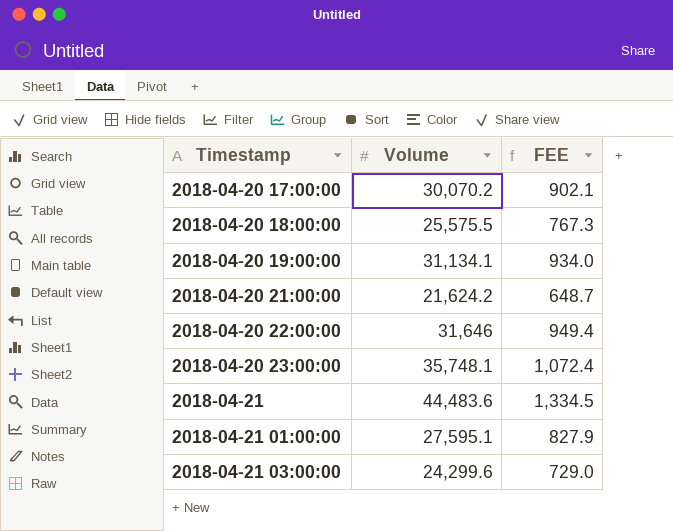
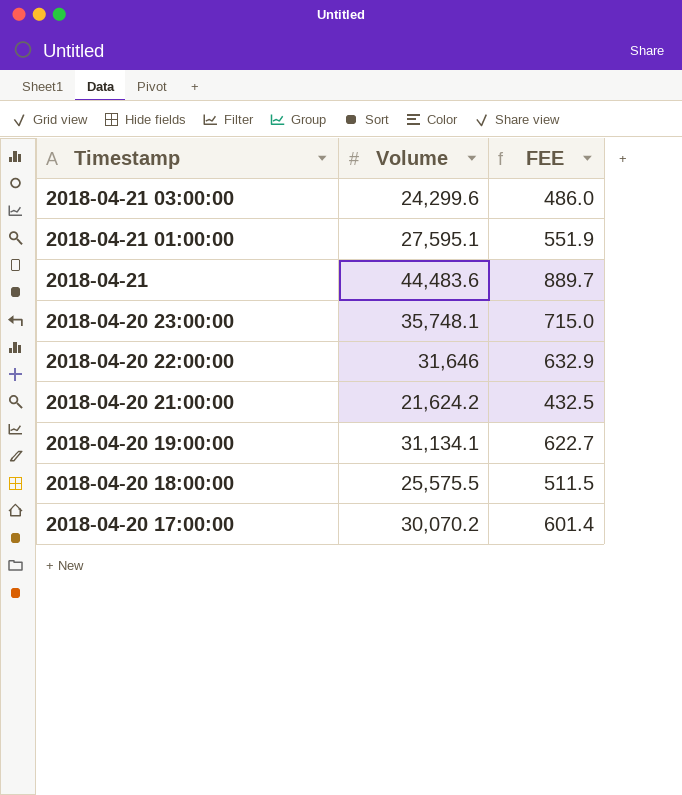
row order: Timestamp ascending -> Timestamp descending
column FEE | formula: [Volume] * 0.03 -> [Volume] * 0.02

